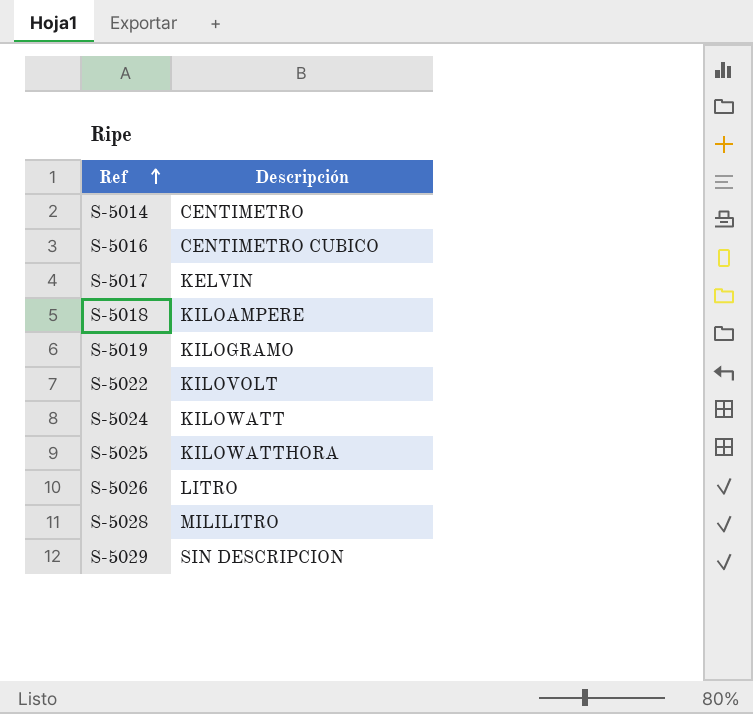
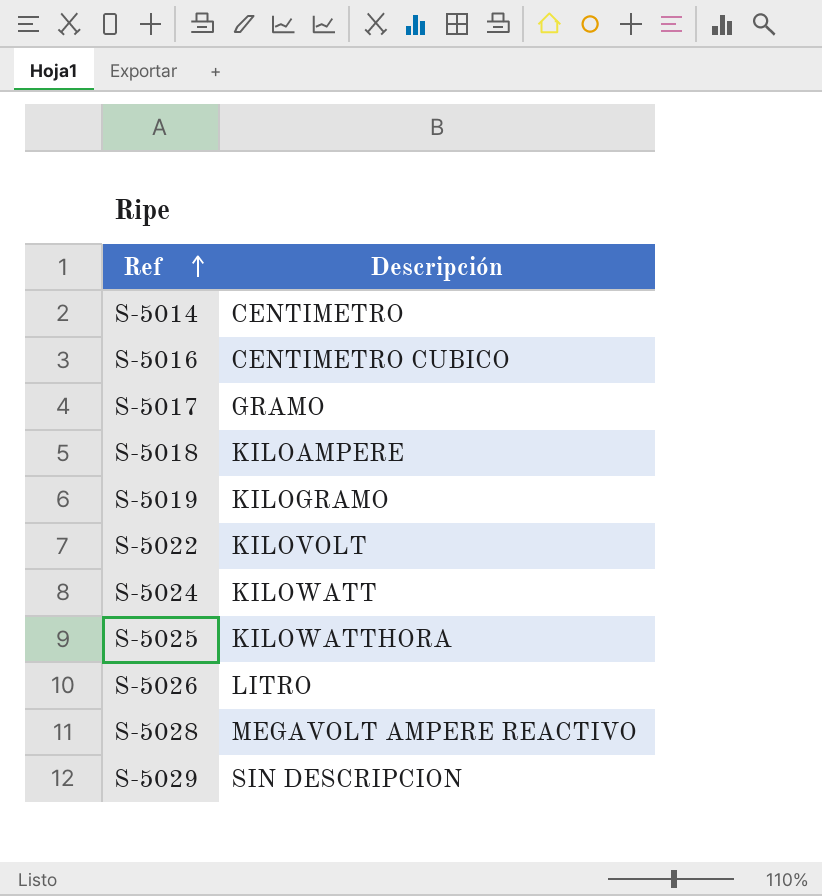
S-5017 | Descripción: KELVIN -> GRAMO
S-5028 | Descripción: MILILITRO -> MEGAVOLT AMPERE REACTIVO

